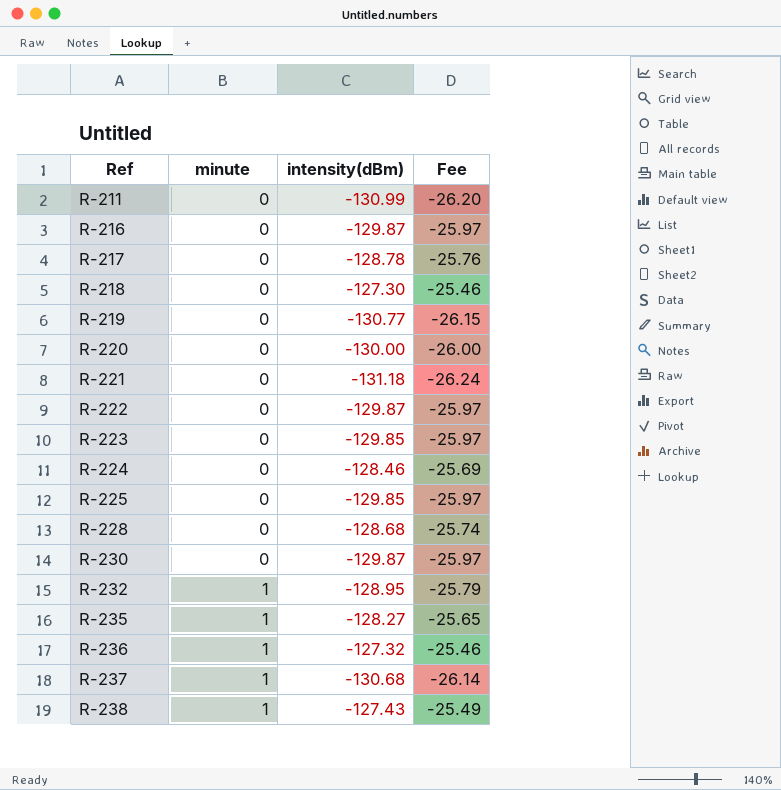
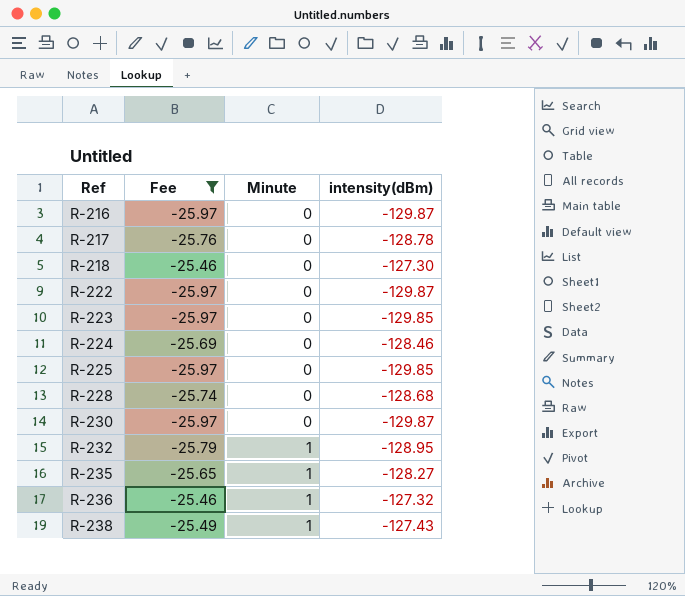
filter: none -> Fee >= -25.97
column Fee | position: 4 -> 2
column name: minute -> Minute

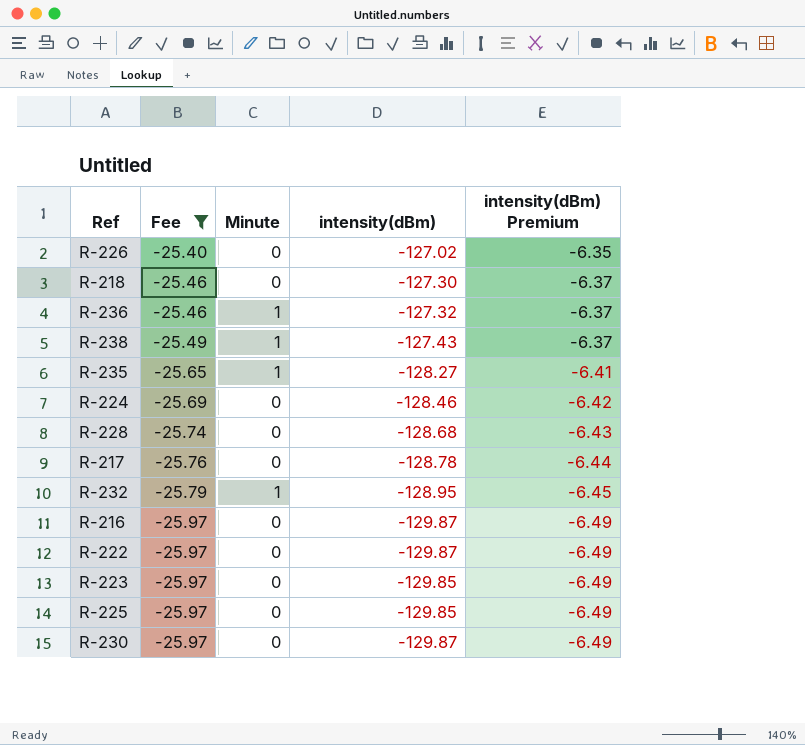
row order: Ref ascending -> Fee descending
column intensity(dBm) Premium | formula: none -> [intensity(dBm)] * 0.05
row R-226: none -> -25.40 | 0 | -127.02 | -6.35

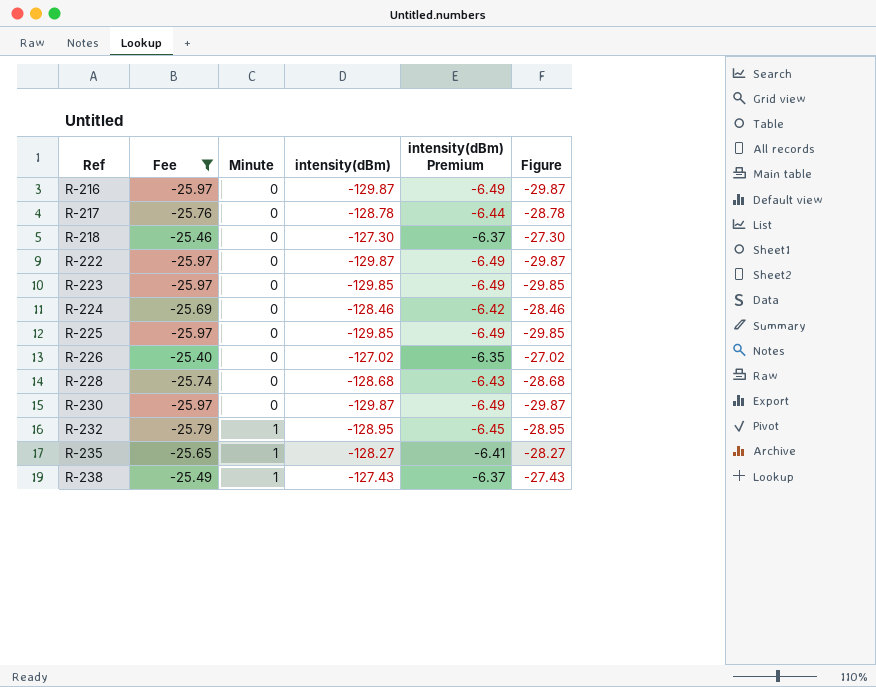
row order: Fee descending -> Ref ascending
column Figure | formula: none -> [intensity(dBm)] + 100
row R-236: -25.46 | 1 | -127.32 | -6.37 -> none

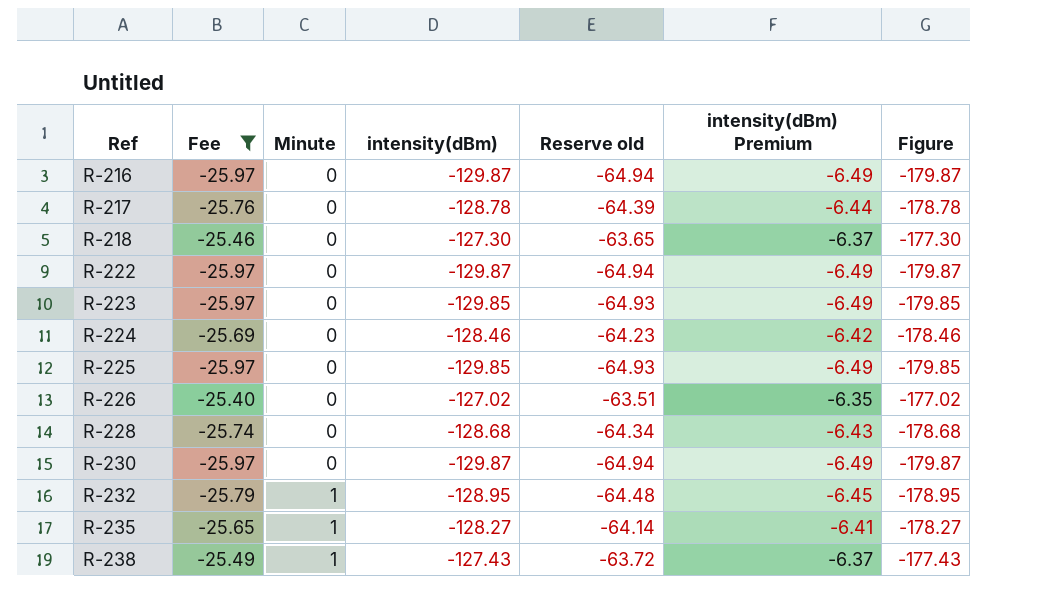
column Reserve old | formula: none -> [intensity(dBm)] * 0.5
column Figure | formula: [intensity(dBm)] + 100 -> [intensity(dBm)] - 50

